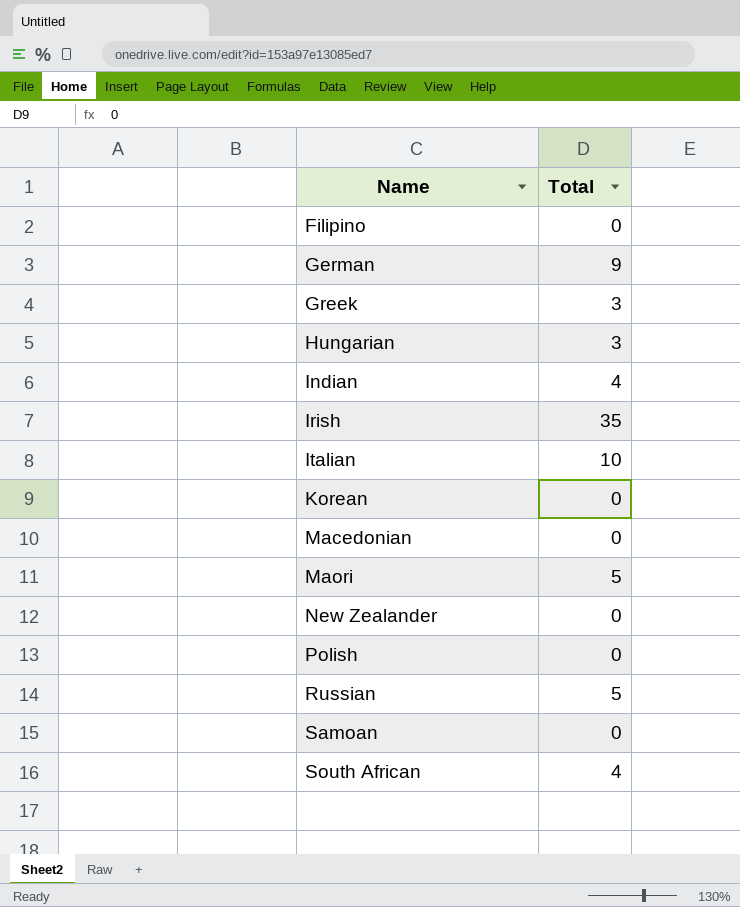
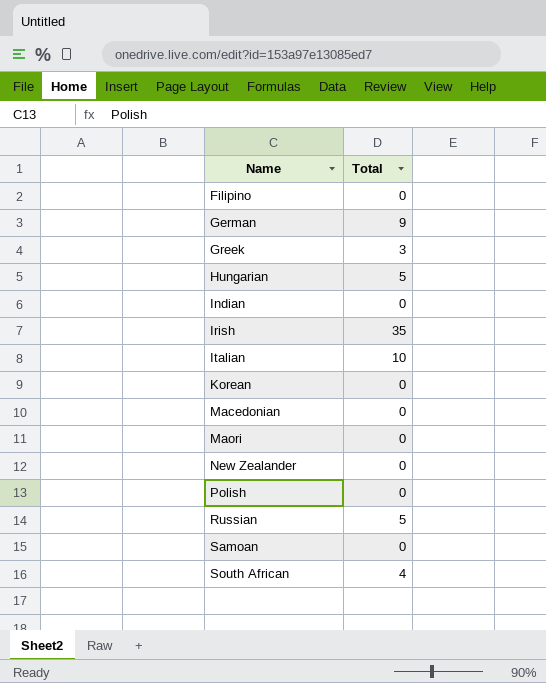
Hungarian | Total: 3 -> 5
Indian | Total: 4 -> 0
Maori | Total: 5 -> 0

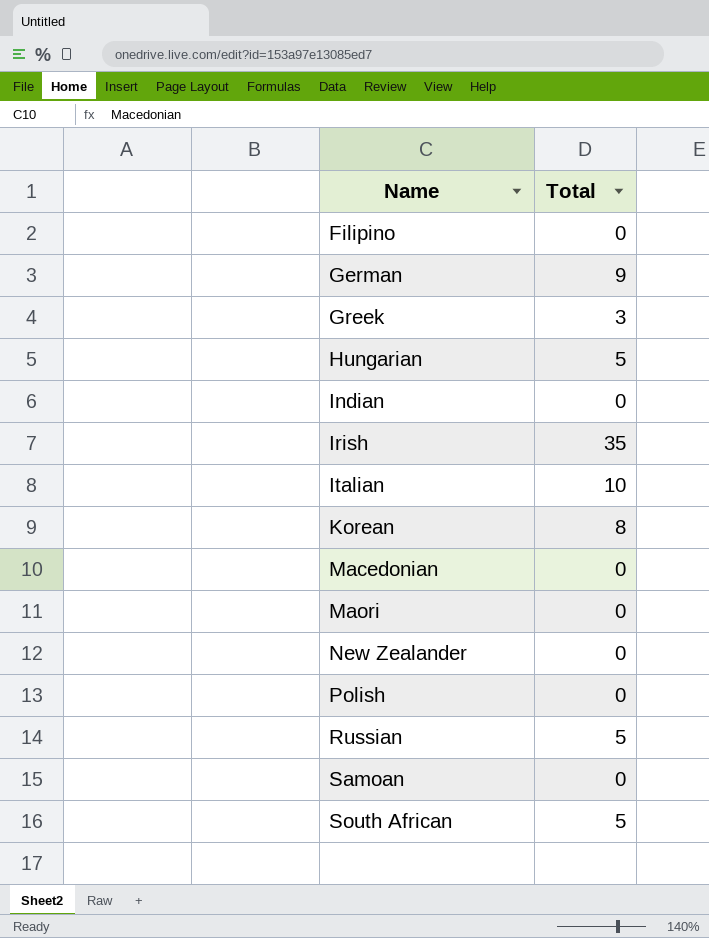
Korean | Total: 0 -> 8
South African | Total: 4 -> 5

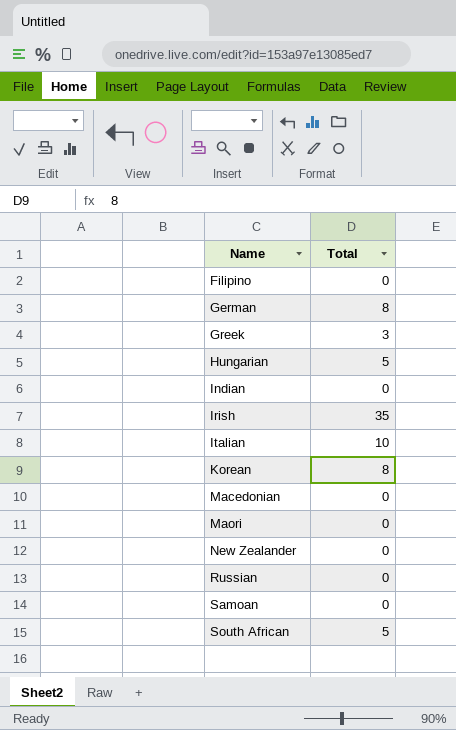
row Polish: 0 -> none
German | Total: 9 -> 8
Russian | Total: 5 -> 0

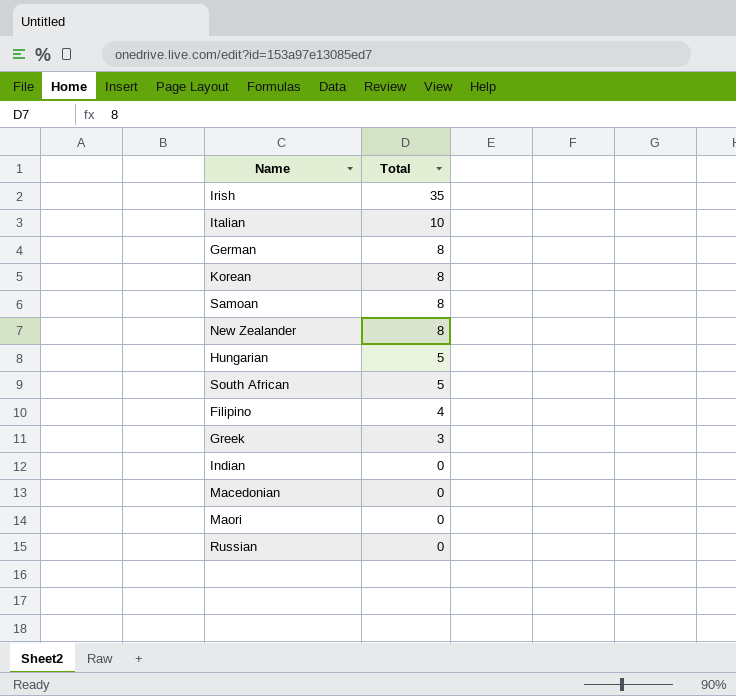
row order: Name ascending -> Total descending
Samoan | Total: 0 -> 8
New Zealander | Total: 0 -> 8
Filipino | Total: 0 -> 4

